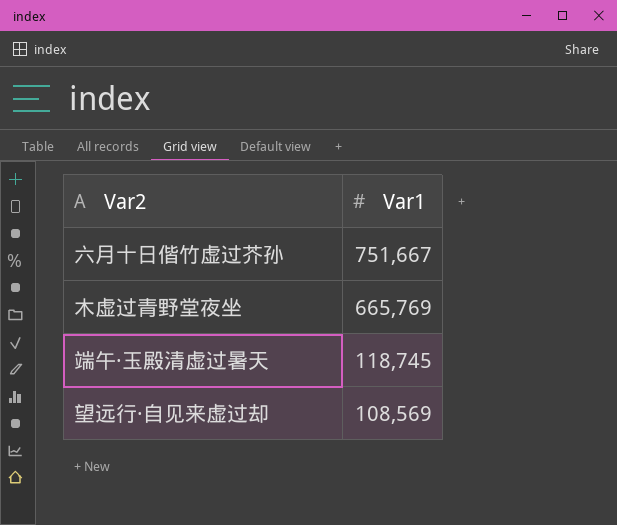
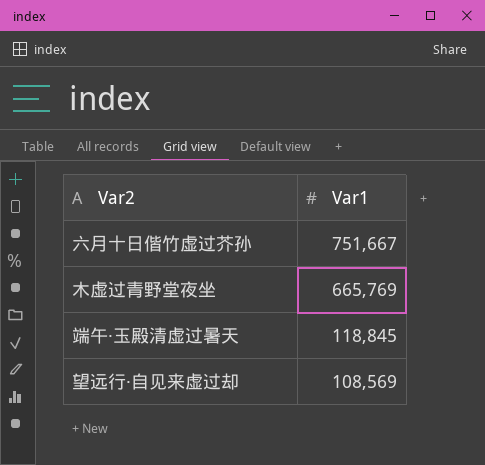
端午·玉殿清虚过暑天 | Var1: 118,745 -> 118,845

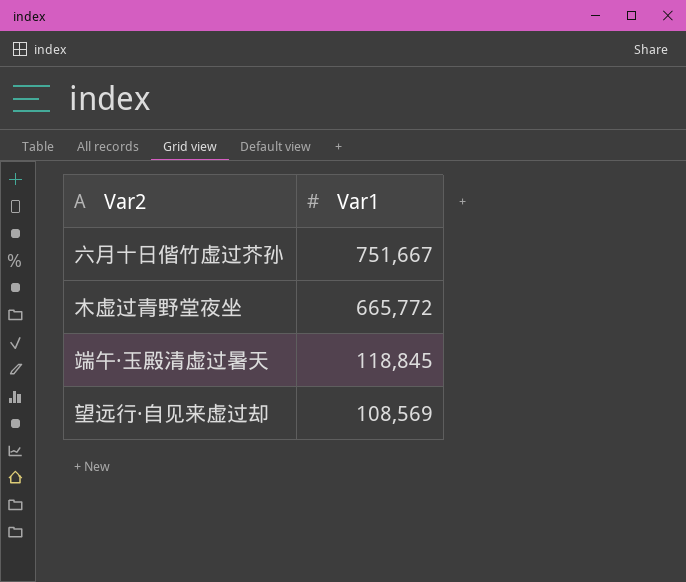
木虚过青野堂夜坐 | Var1: 665,769 -> 665,772

